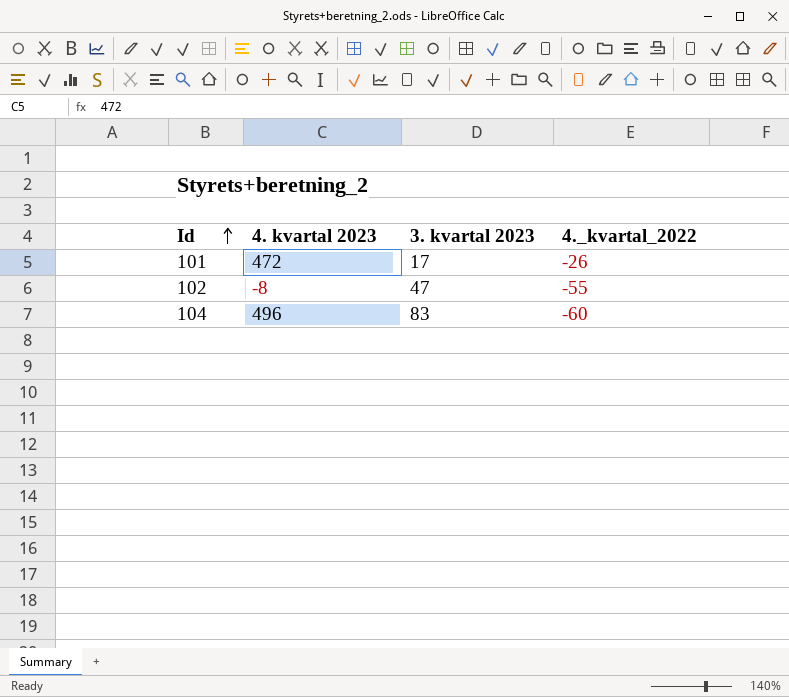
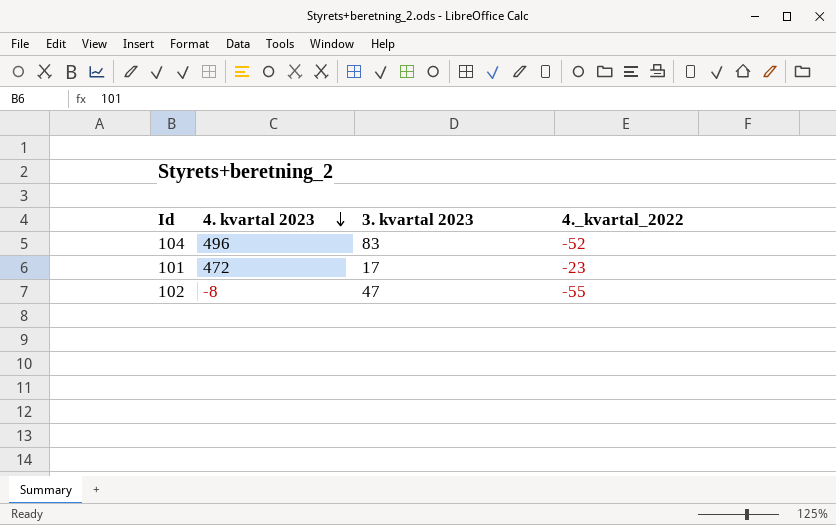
row order: Id ascending -> 4. kvartal 2023 descending
104 | 4._kvartal_2022: -60 -> -52
101 | 4._kvartal_2022: -26 -> -23

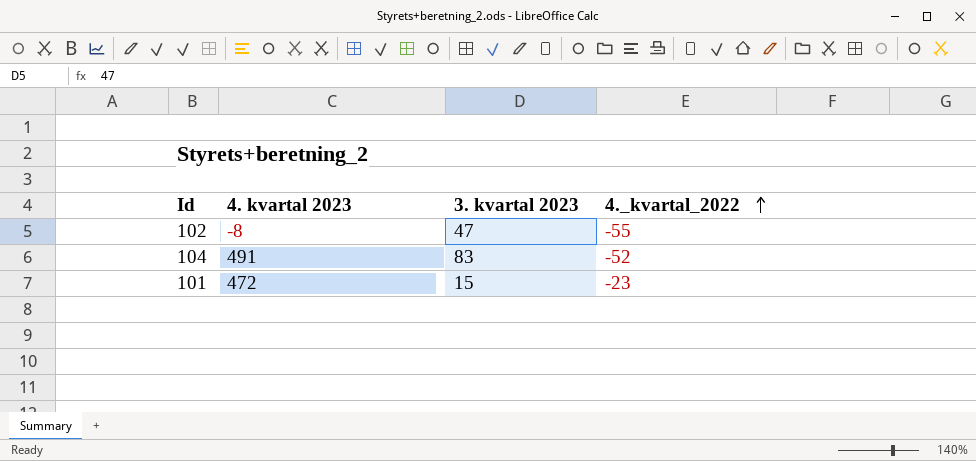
row order: 4. kvartal 2023 descending -> 4._kvartal_2022 ascending
104 | 4. kvartal 2023: 496 -> 491
101 | 3. kvartal 2023: 17 -> 15

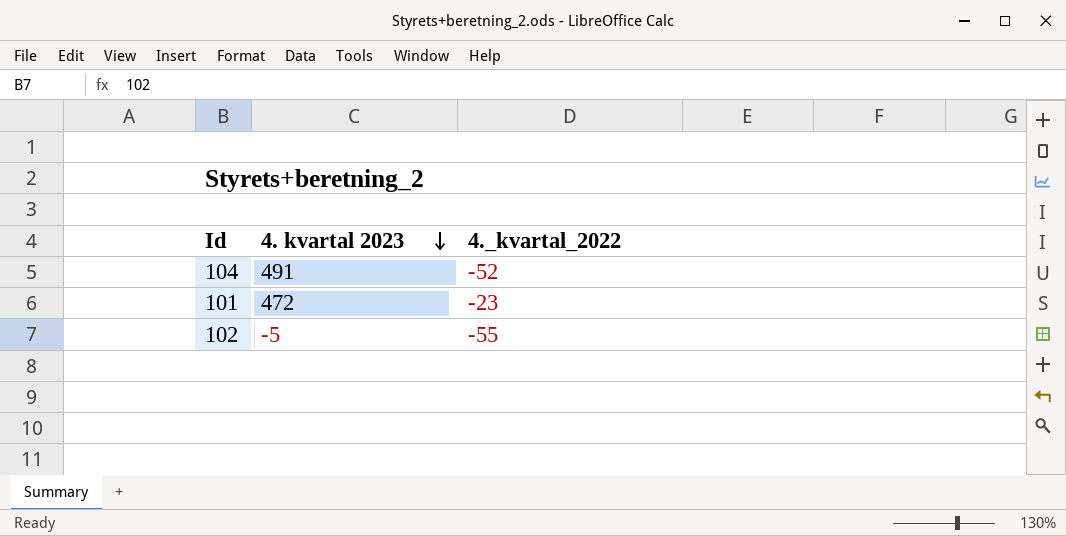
row order: 4._kvartal_2022 ascending -> 4. kvartal 2023 descending
column 3. kvartal 2023 | position: 3 -> none
102 | 4. kvartal 2023: -8 -> -5

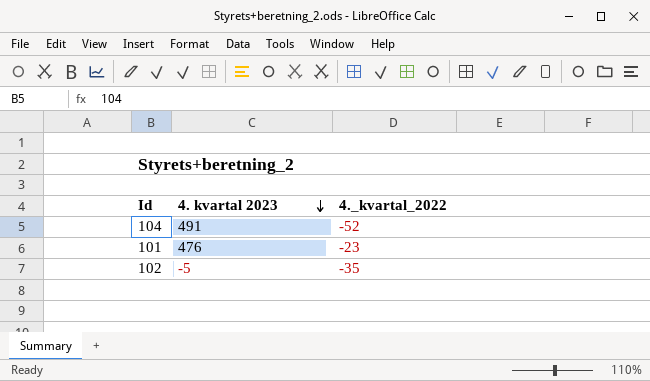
101 | 4. kvartal 2023: 472 -> 476
102 | 4._kvartal_2022: -55 -> -35

